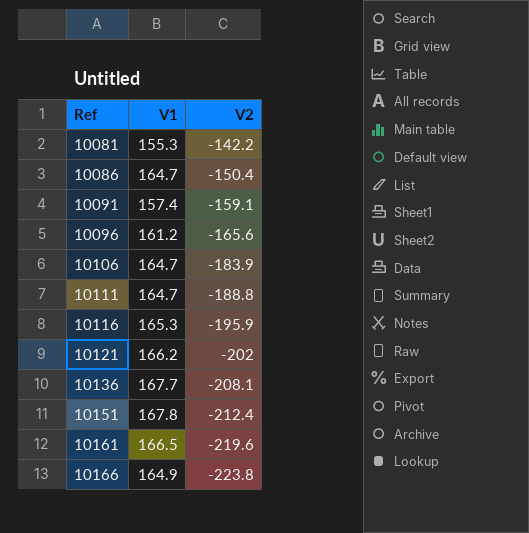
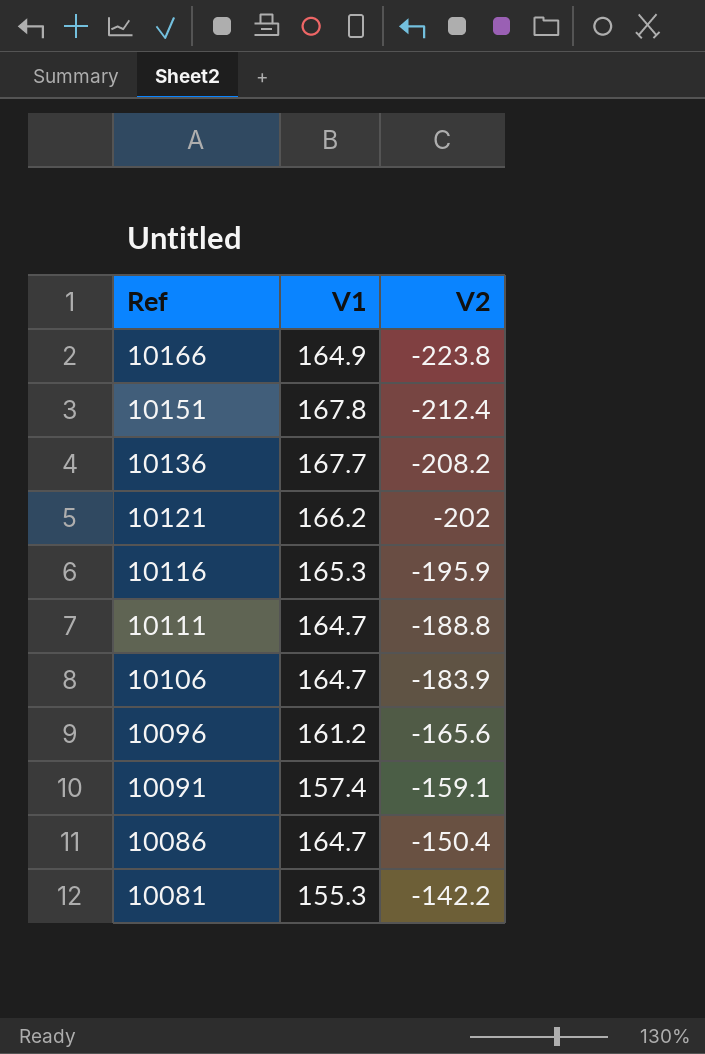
row order: Ref ascending -> Ref descending
row 10161: 166.5 | -219.6 -> none
10136 | V2: -208.1 -> -208.2

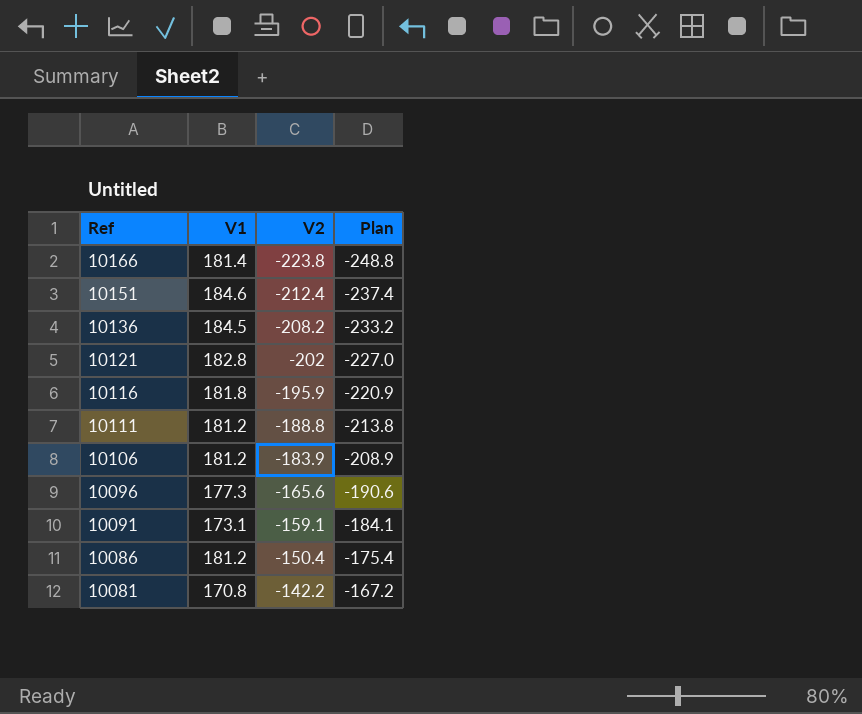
column Plan | formula: none -> [V2] - 25
10166 | V1: 164.9 -> 181.4
10151 | V1: 167.8 -> 184.6
10136 | V1: 167.7 -> 184.5
10121 | V1: 166.2 -> 182.8
10116 | V1: 165.3 -> 181.8
10111 | V1: 164.7 -> 181.2
10106 | V1: 164.7 -> 181.2
10096 | V1: 161.2 -> 177.3
10091 | V1: 157.4 -> 173.1
10086 | V1: 164.7 -> 181.2
10081 | V1: 155.3 -> 170.8

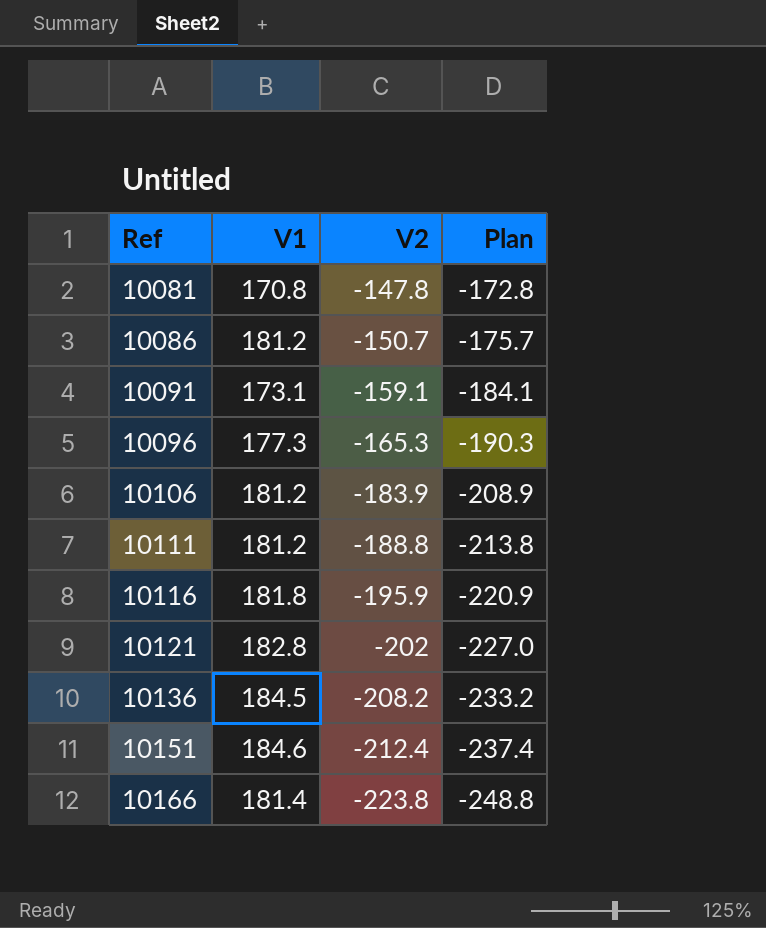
row order: Ref descending -> Ref ascending
10081 | V2: -142.2 -> -147.8
10081 | Plan: -167.2 -> -172.8
10086 | V2: -150.4 -> -150.7
10086 | Plan: -175.4 -> -175.7
10096 | V2: -165.6 -> -165.3
10096 | Plan: -190.6 -> -190.3

